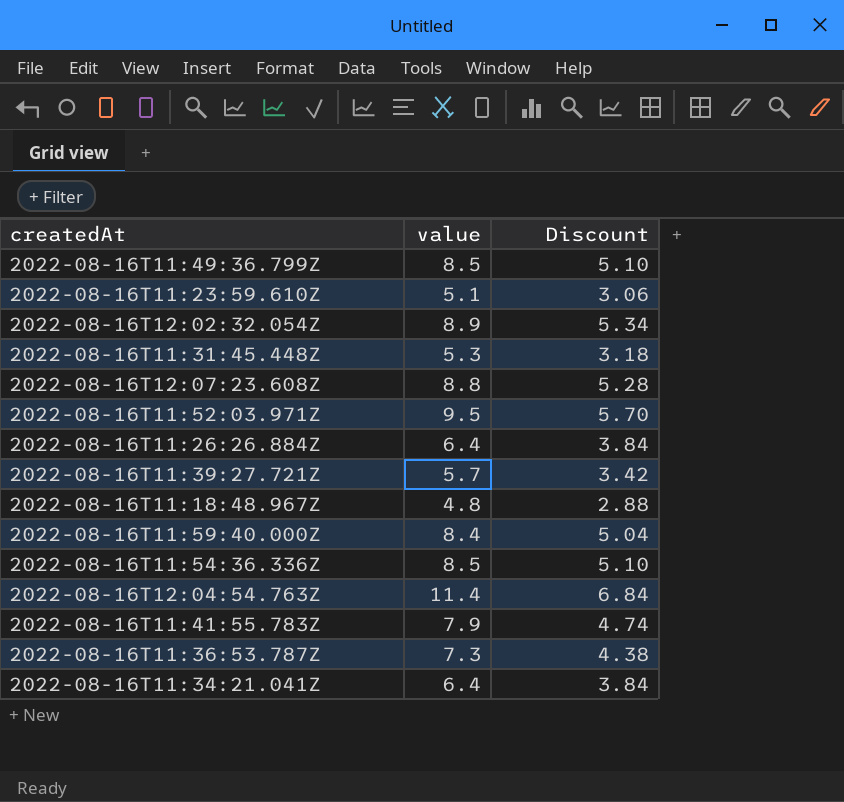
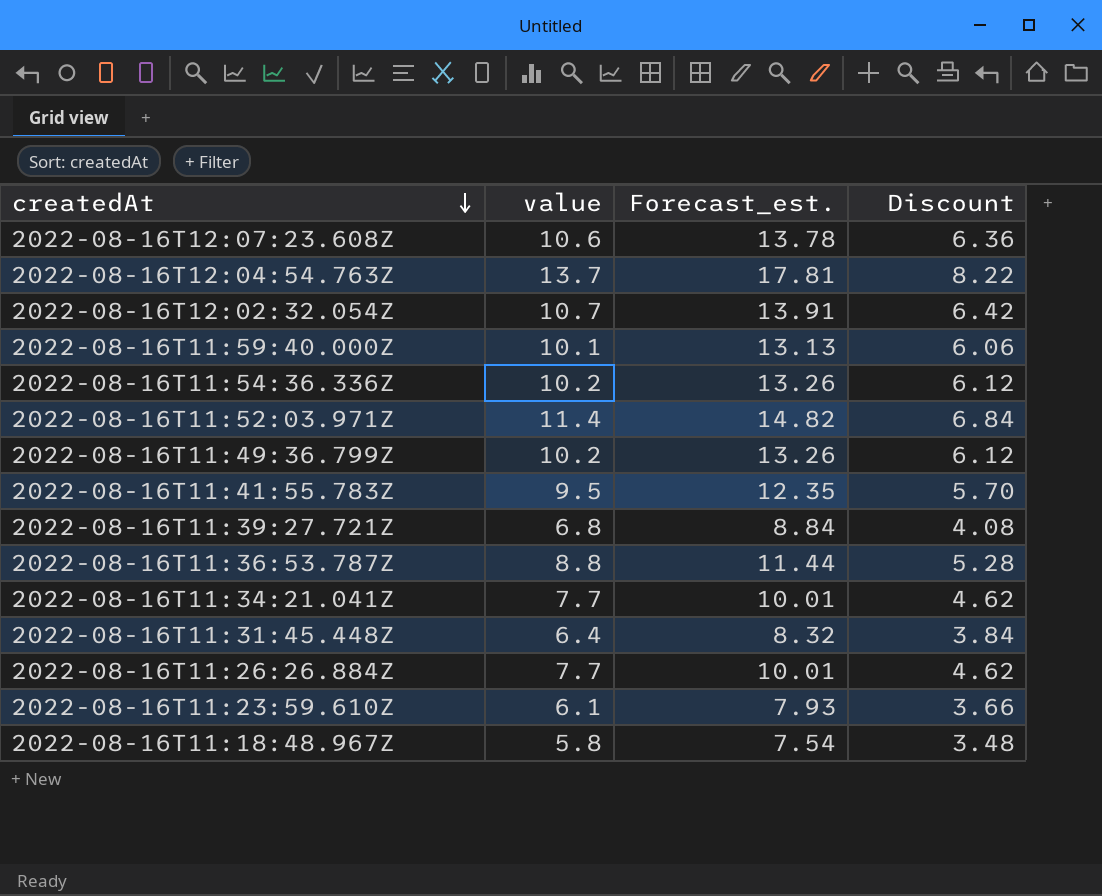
row order: none -> createdAt descending
column Forecast_est. | formula: none -> [value] * 1.3
2022-08-16T12:07:23.608Z | value: 8.8 -> 10.6
2022-08-16T12:07:23.608Z | Discount: 5.28 -> 6.36
2022-08-16T12:04:54.763Z | value: 11.4 -> 13.7
2022-08-16T12:04:54.763Z | Discount: 6.84 -> 8.22
2022-08-16T12:02:32.054Z | value: 8.9 -> 10.7
2022-08-16T12:02:32.054Z | Discount: 5.34 -> 6.42
2022-08-16T11:59:40.000Z | value: 8.4 -> 10.1
2022-08-16T11:59:40.000Z | Discount: 5.04 -> 6.06
2022-08-16T11:54:36.336Z | value: 8.5 -> 10.2
2022-08-16T11:54:36.336Z | Discount: 5.10 -> 6.12
2022-08-16T11:52:03.971Z | value: 9.5 -> 11.4
2022-08-16T11:52:03.971Z | Discount: 5.70 -> 6.84
2022-08-16T11:49:36.799Z | value: 8.5 -> 10.2
2022-08-16T11:49:36.799Z | Discount: 5.10 -> 6.12
2022-08-16T11:41:55.783Z | value: 7.9 -> 9.5
2022-08-16T11:41:55.783Z | Discount: 4.74 -> 5.70
2022-08-16T11:39:27.721Z | value: 5.7 -> 6.8
2022-08-16T11:39:27.721Z | Discount: 3.42 -> 4.08
2022-08-16T11:36:53.787Z | value: 7.3 -> 8.8
2022-08-16T11:36:53.787Z | Discount: 4.38 -> 5.28
2022-08-16T11:34:21.041Z | value: 6.4 -> 7.7
2022-08-16T11:34:21.041Z | Discount: 3.84 -> 4.62
2022-08-16T11:31:45.448Z | value: 5.3 -> 6.4
2022-08-16T11:31:45.448Z | Discount: 3.18 -> 3.84
2022-08-16T11:26:26.884Z | value: 6.4 -> 7.7
2022-08-16T11:26:26.884Z | Discount: 3.84 -> 4.62
2022-08-16T11:23:59.610Z | value: 5.1 -> 6.1
2022-08-16T11:23:59.610Z | Discount: 3.06 -> 3.66
2022-08-16T11:18:48.967Z | value: 4.8 -> 5.8
2022-08-16T11:18:48.967Z | Discount: 2.88 -> 3.48

